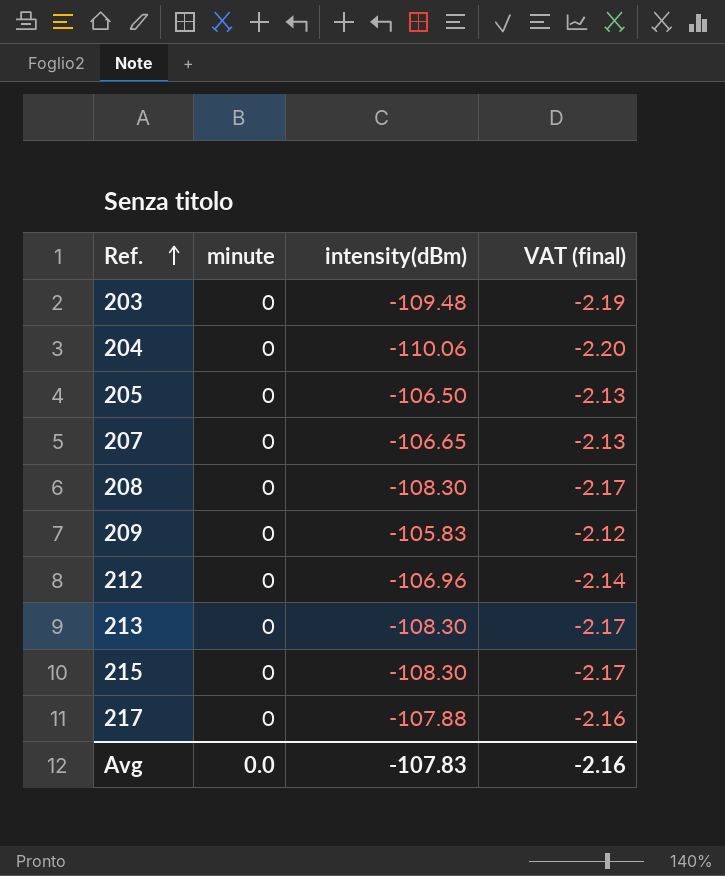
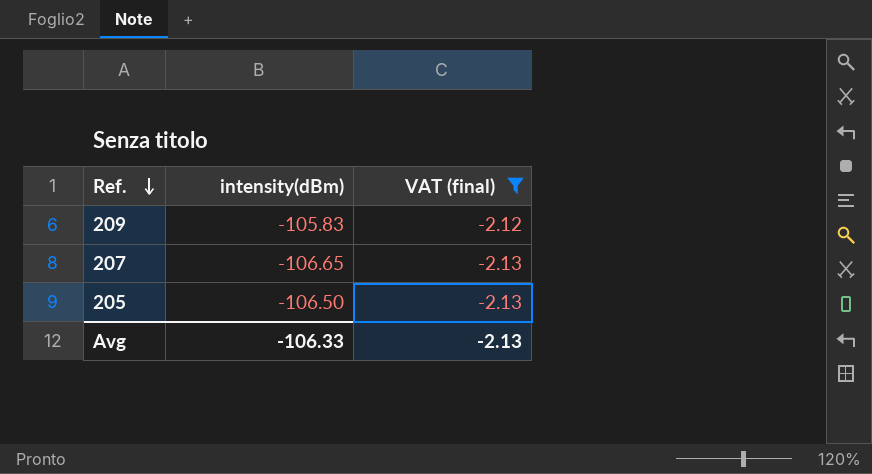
filter: none -> VAT (final) >= -2.13
row order: Ref. ascending -> Ref. descending
column minute | position: 2 -> none
Avg | intensity(dBm): -107.83 -> -106.33
Avg | VAT (final): -2.16 -> -2.13

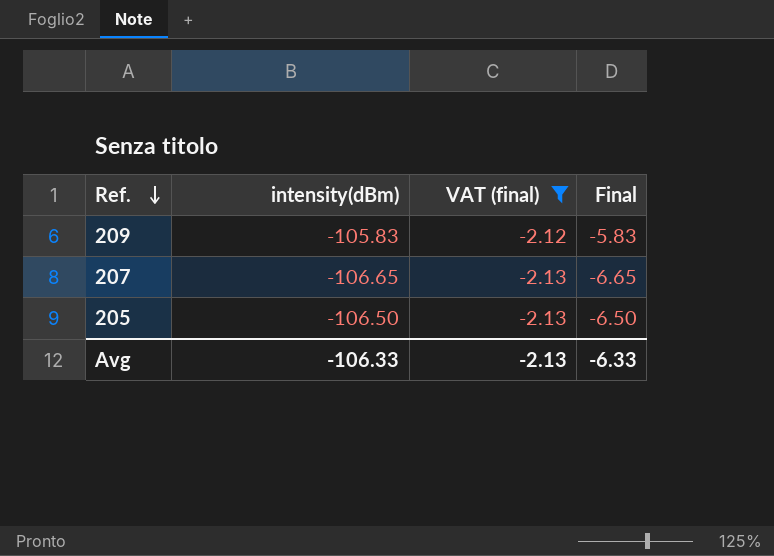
column Final | formula: none -> [intensity(dBm)] + 100

